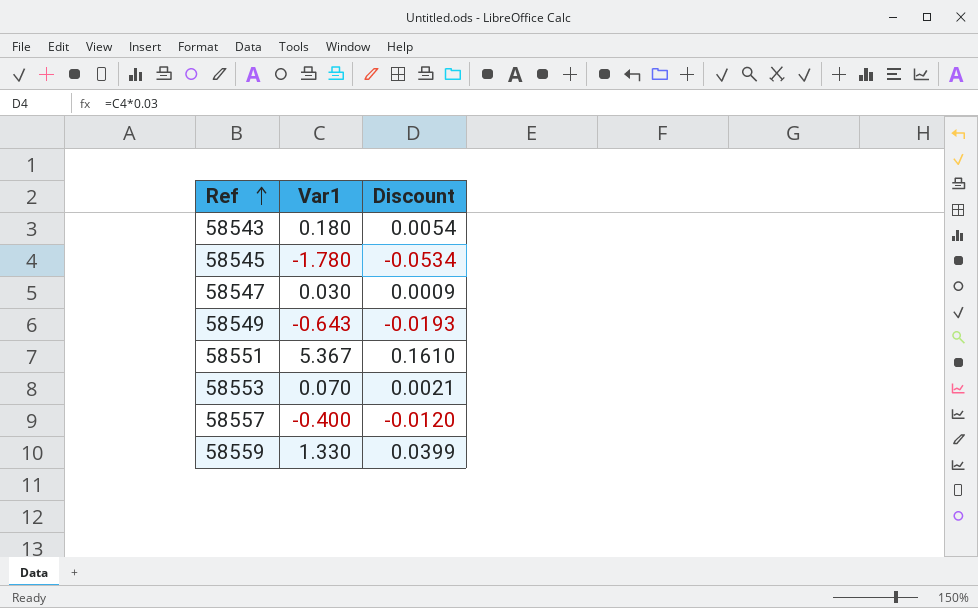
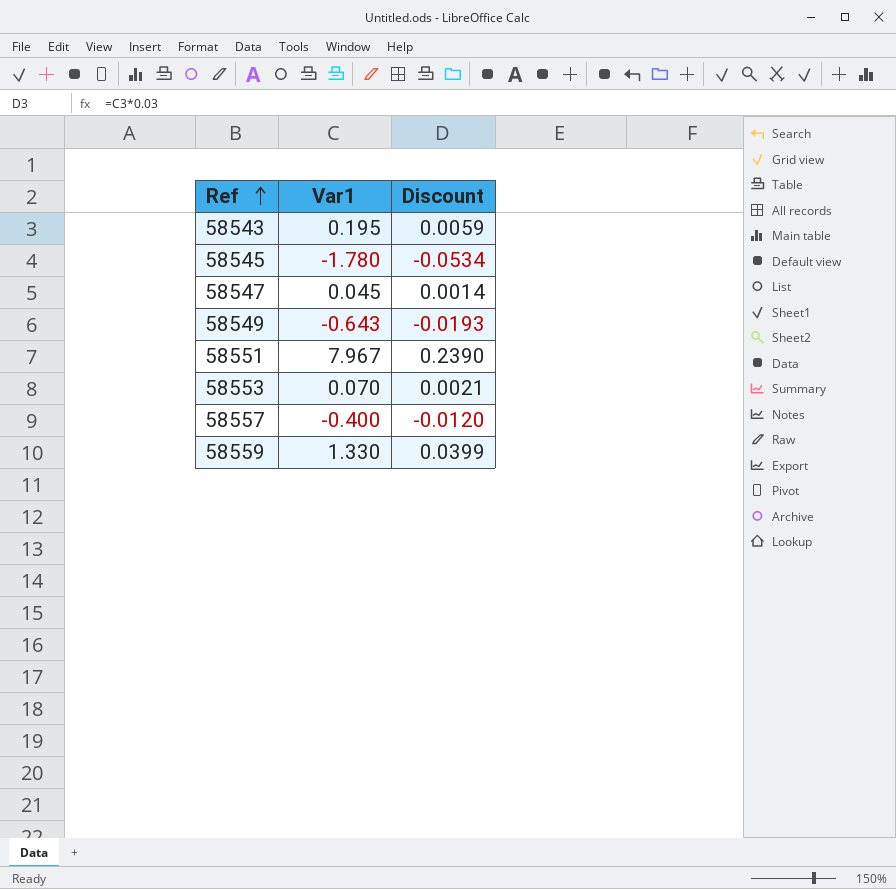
58543 | Var1: 0.180 -> 0.195
58543 | Discount: 0.0054 -> 0.0059
58547 | Var1: 0.030 -> 0.045
58547 | Discount: 0.0009 -> 0.0014
58551 | Var1: 5.367 -> 7.967
58551 | Discount: 0.1610 -> 0.2390

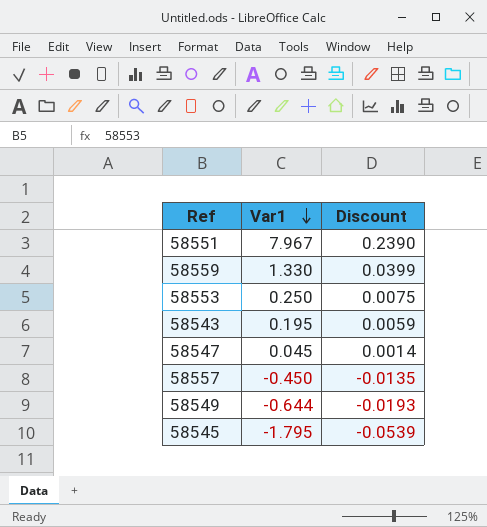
row order: Ref ascending -> Var1 descending
58553 | Var1: 0.070 -> 0.250
58553 | Discount: 0.0021 -> 0.0075
58557 | Var1: -0.400 -> -0.450
58557 | Discount: -0.0120 -> -0.0135
58549 | Var1: -0.643 -> -0.644
58545 | Var1: -1.780 -> -1.795
58545 | Discount: -0.0534 -> -0.0539

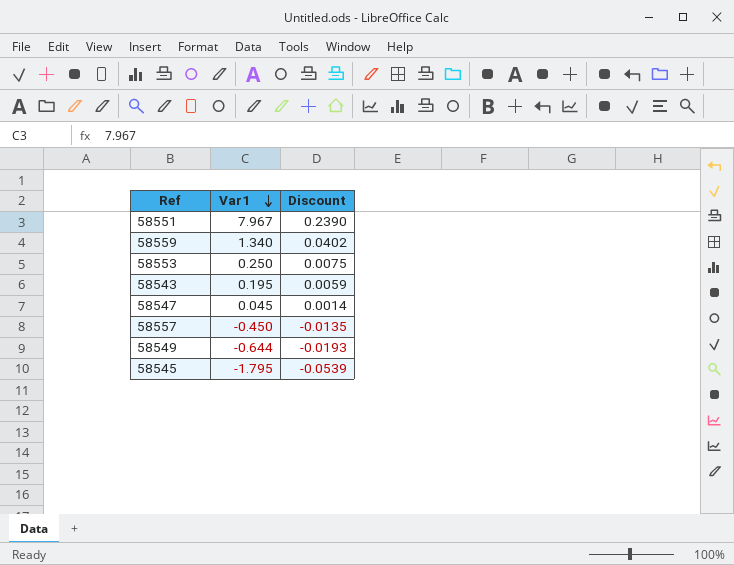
58559 | Var1: 1.330 -> 1.340
58559 | Discount: 0.0399 -> 0.0402

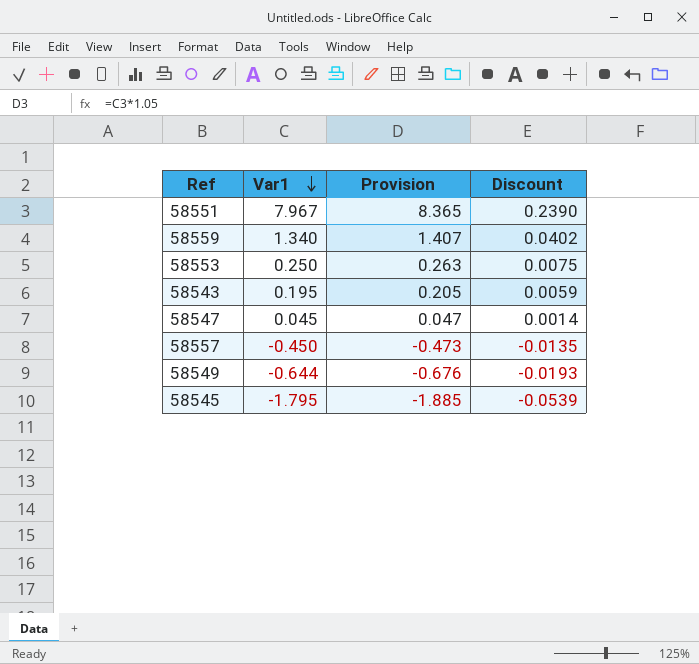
column Provision | formula: none -> [Var1] * 1.05

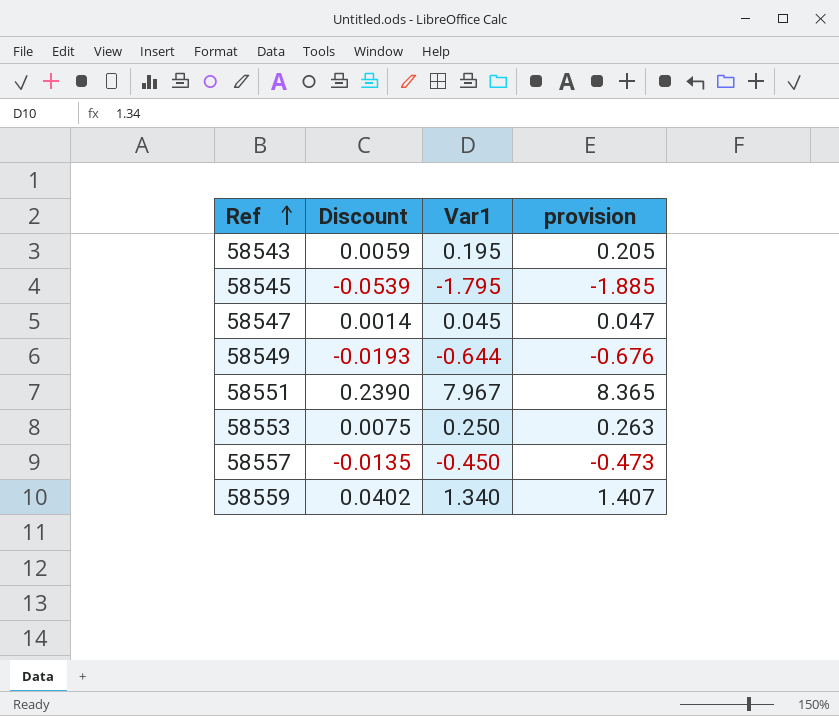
row order: Var1 descending -> Ref ascending
column Discount | position: 4 -> 2
column name: Provision -> provision

